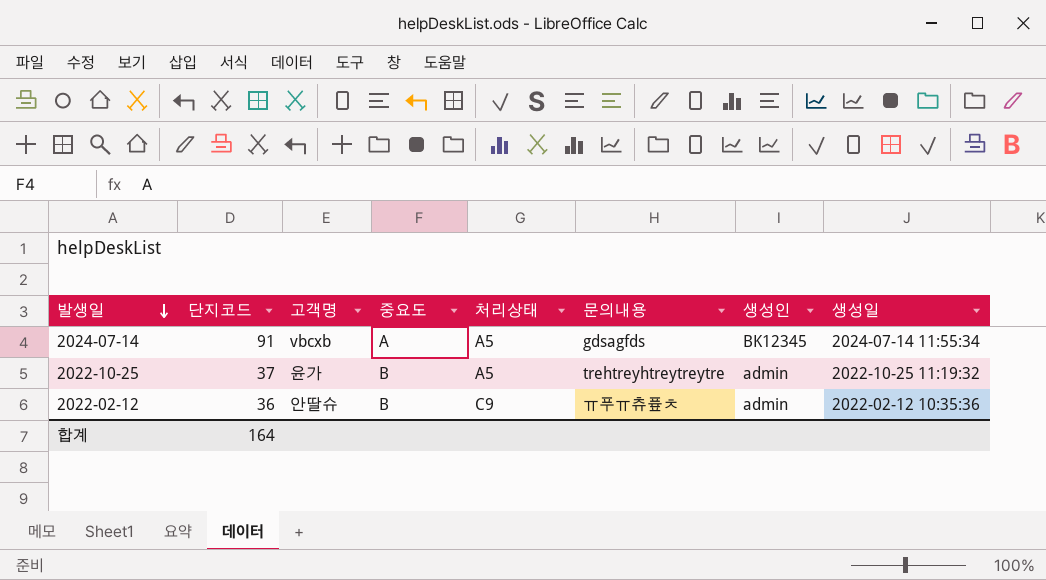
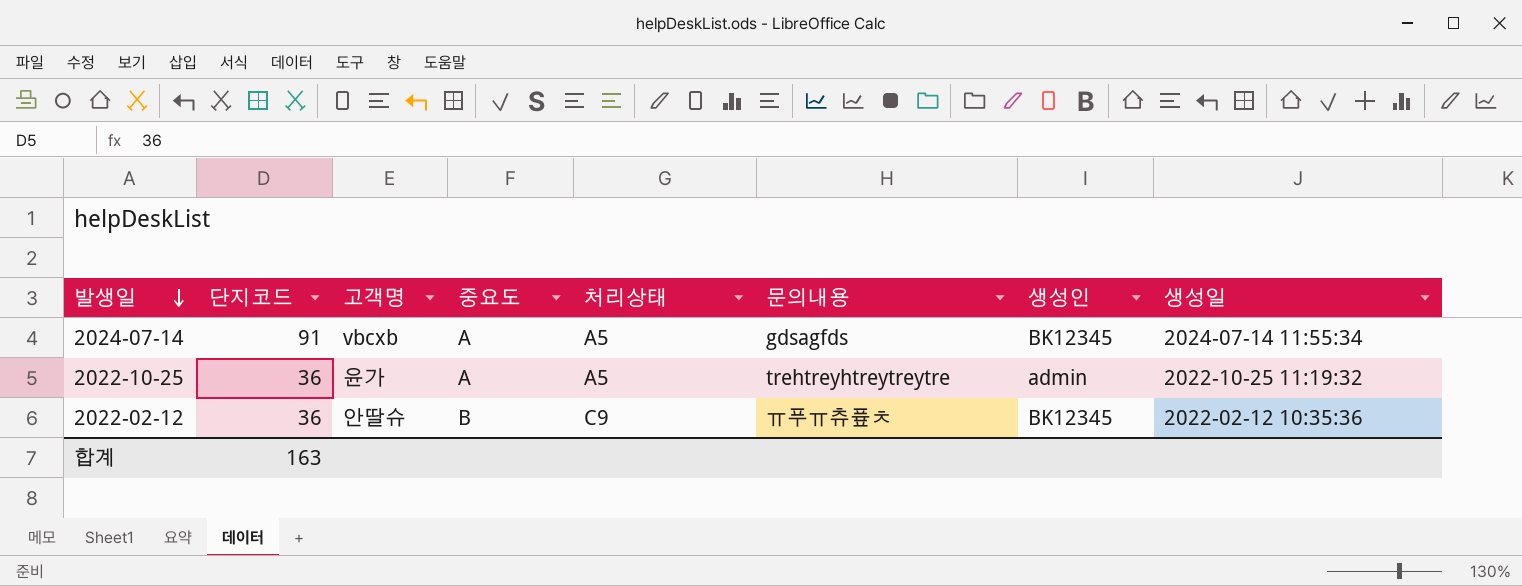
2022-10-25 | 단지코드: 37 -> 36
2022-10-25 | 중요도: B -> A
2022-02-12 | 생성인: admin -> BK12345
합계 | 단지코드: 164 -> 163

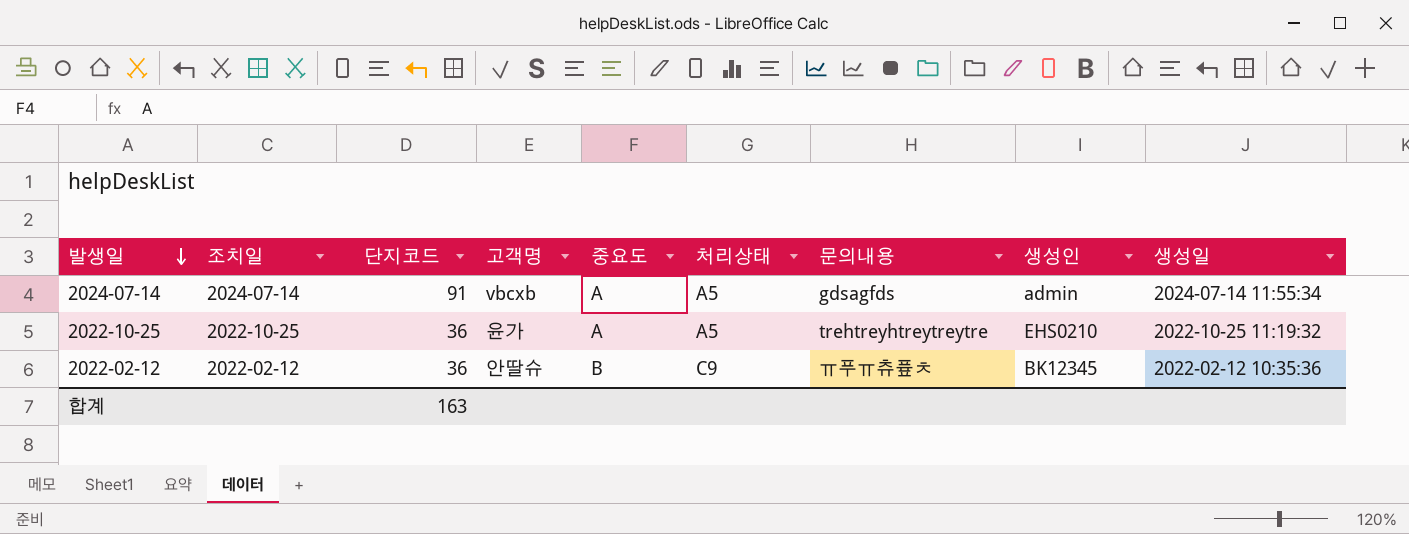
column 조치일 | position: none -> 2
2024-07-14 | 생성인: BK12345 -> admin
2022-10-25 | 생성인: admin -> EHS0210

